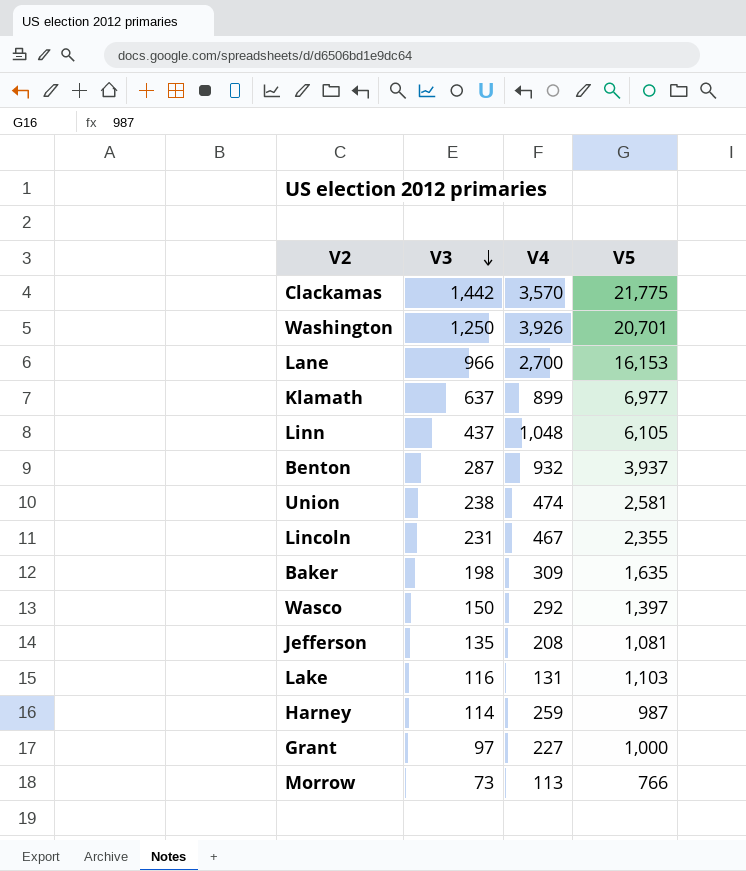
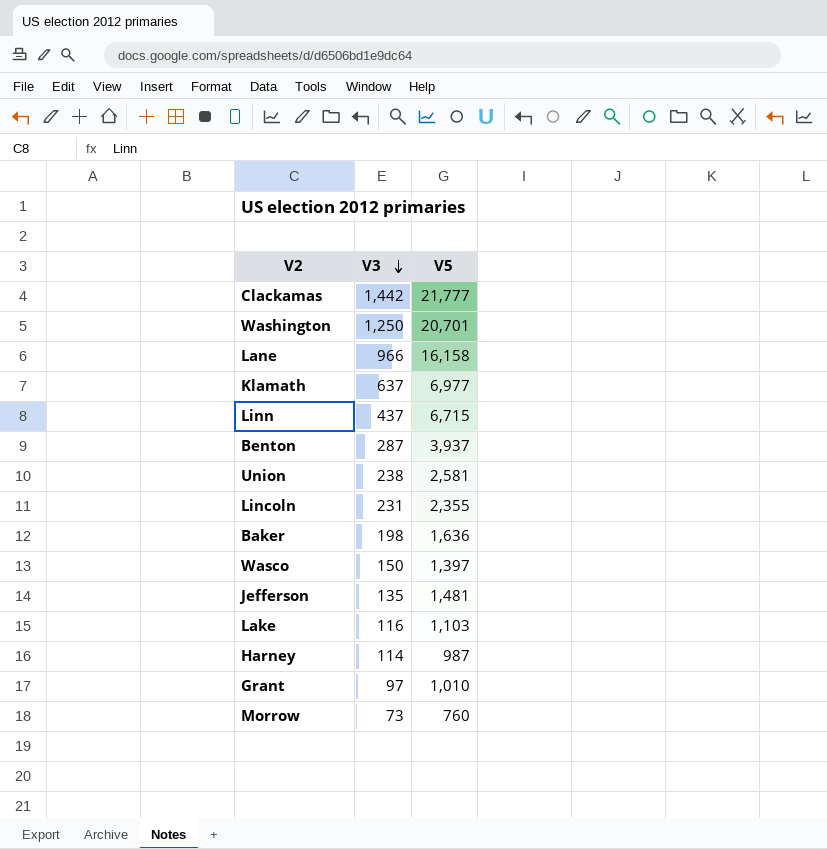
column V4 | position: 3 -> none
Clackamas | V5: 21,775 -> 21,777
Lane | V5: 16,153 -> 16,158
Linn | V5: 6,105 -> 6,715
Baker | V5: 1,635 -> 1,636
Jefferson | V5: 1,081 -> 1,481
Grant | V5: 1,000 -> 1,010
Morrow | V5: 766 -> 760

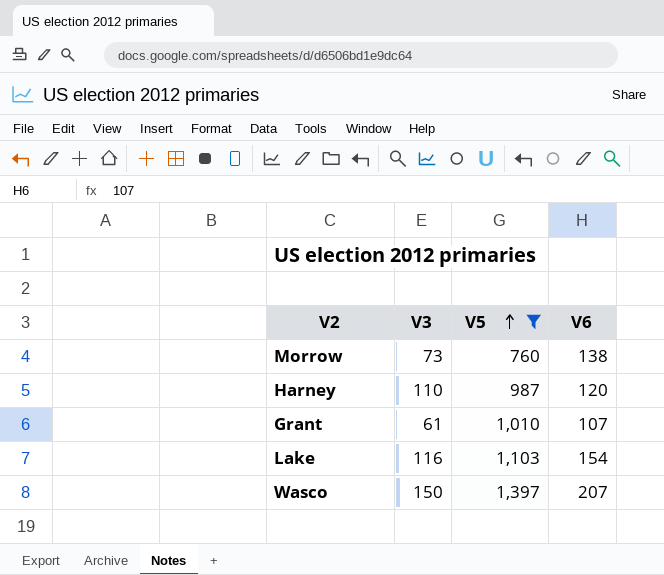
filter: none -> V5 <= 1,397
row order: V3 descending -> V5 ascending
column V6 | position: none -> 4
Harney | V3: 114 -> 110
Grant | V3: 97 -> 61

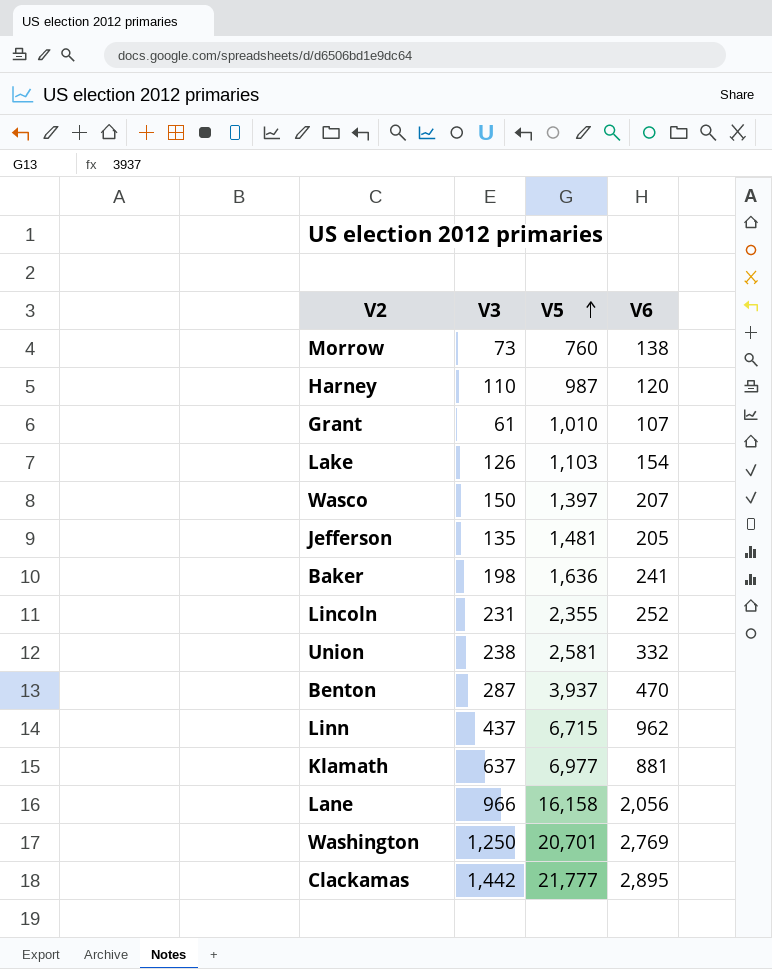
filter: V5 <= 1,397 -> none
Lake | V3: 116 -> 126

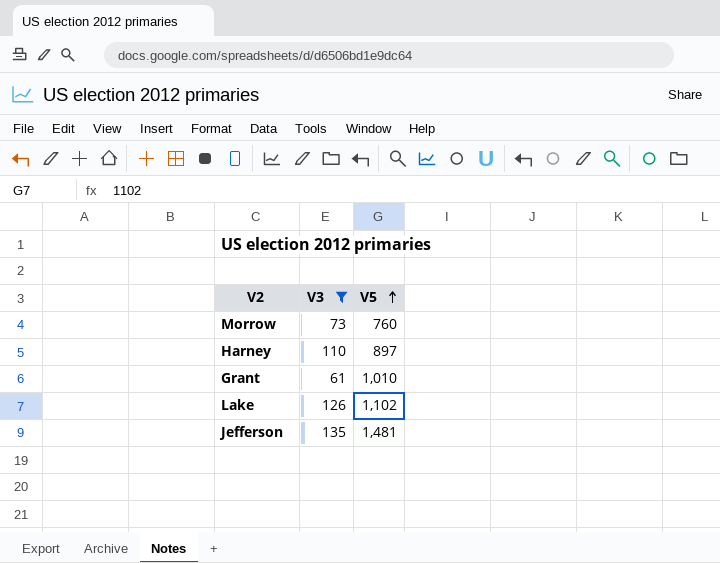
filter: none -> V3 <= 135
column V6 | position: 4 -> none
Harney | V5: 987 -> 897
Lake | V5: 1,103 -> 1,102

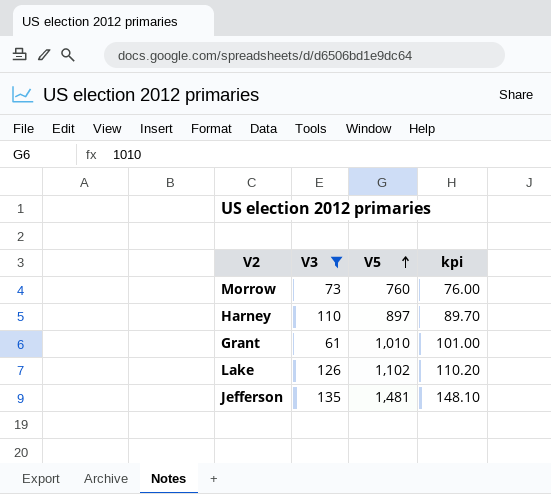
column kpi | formula: none -> [V5] * 0.1

